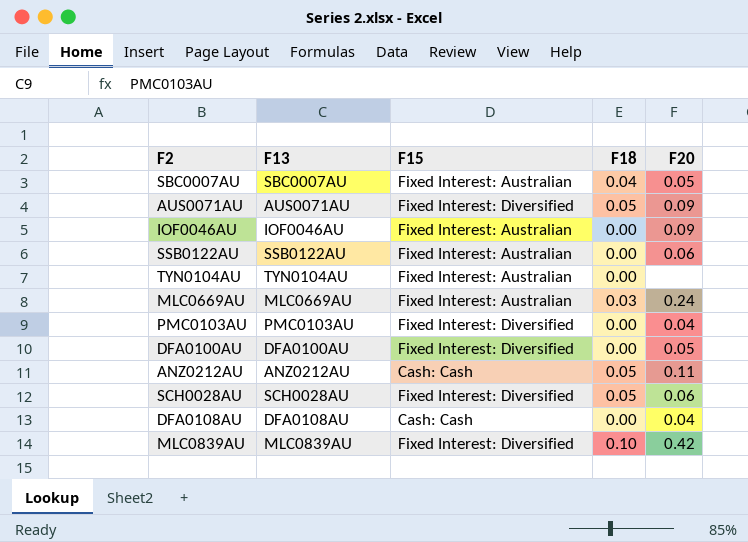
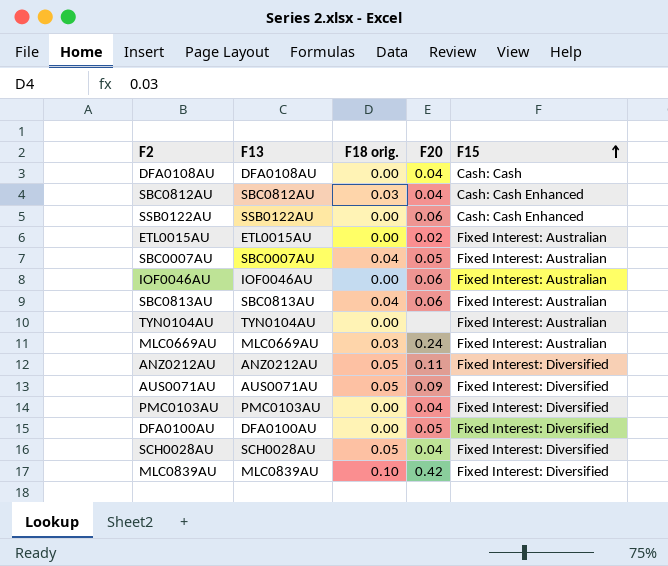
row order: none -> F15 ascending
column name: F18 -> F18 orig.
column F15 | position: 3 -> 5
row SBC0812AU: none -> SBC0812AU | 0.03 | 0.04 | Cash: Cash Enhanced
SSB0122AU | F15: Fixed Interest: Australian -> Cash: Cash Enhanced
row ETL0015AU: none -> ETL0015AU | 0.00 | 0.02 | Fixed Interest: Australian
IOF0046AU | F20: 0.09 -> 0.06
row SBC0813AU: none -> SBC0813AU | 0.04 | 0.06 | Fixed Interest: Australian
ANZ0212AU | F15: Cash: Cash -> Fixed Interest: Diversified
SCH0028AU | F20: 0.06 -> 0.04

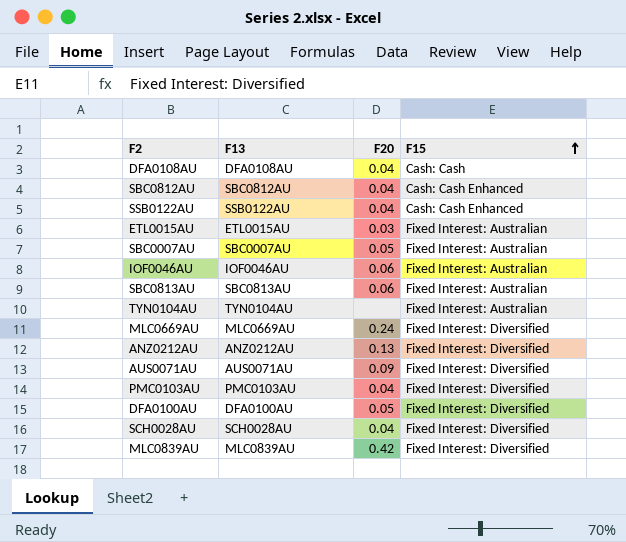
column F18 orig. | position: 3 -> none
SSB0122AU | F20: 0.06 -> 0.04
ETL0015AU | F20: 0.02 -> 0.03
MLC0669AU | F15: Fixed Interest: Australian -> Fixed Interest: Diversified
ANZ0212AU | F20: 0.11 -> 0.13

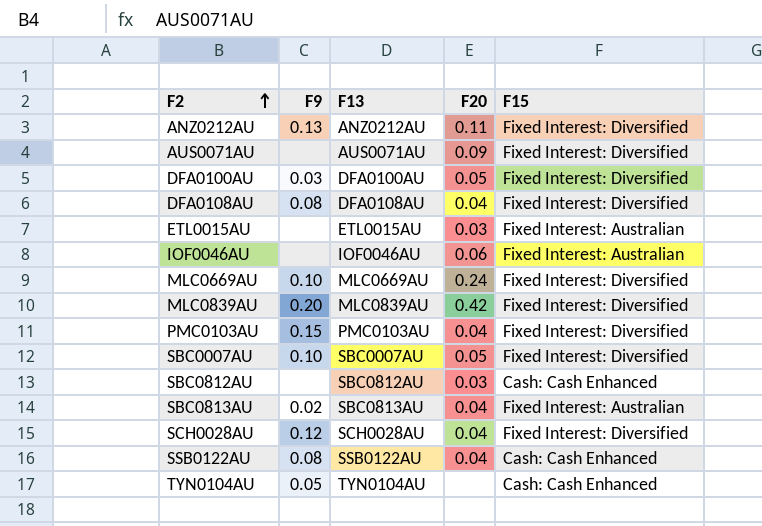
row order: F15 ascending -> F2 ascending
column F9 | position: none -> 2
ANZ0212AU | F20: 0.13 -> 0.11
DFA0108AU | F15: Cash: Cash -> Fixed Interest: Diversified
SBC0007AU | F15: Fixed Interest: Australian -> Fixed Interest: Diversified
SBC0812AU | F20: 0.04 -> 0.03
SBC0813AU | F20: 0.06 -> 0.04
TYN0104AU | F15: Fixed Interest: Australian -> Cash: Cash Enhanced

